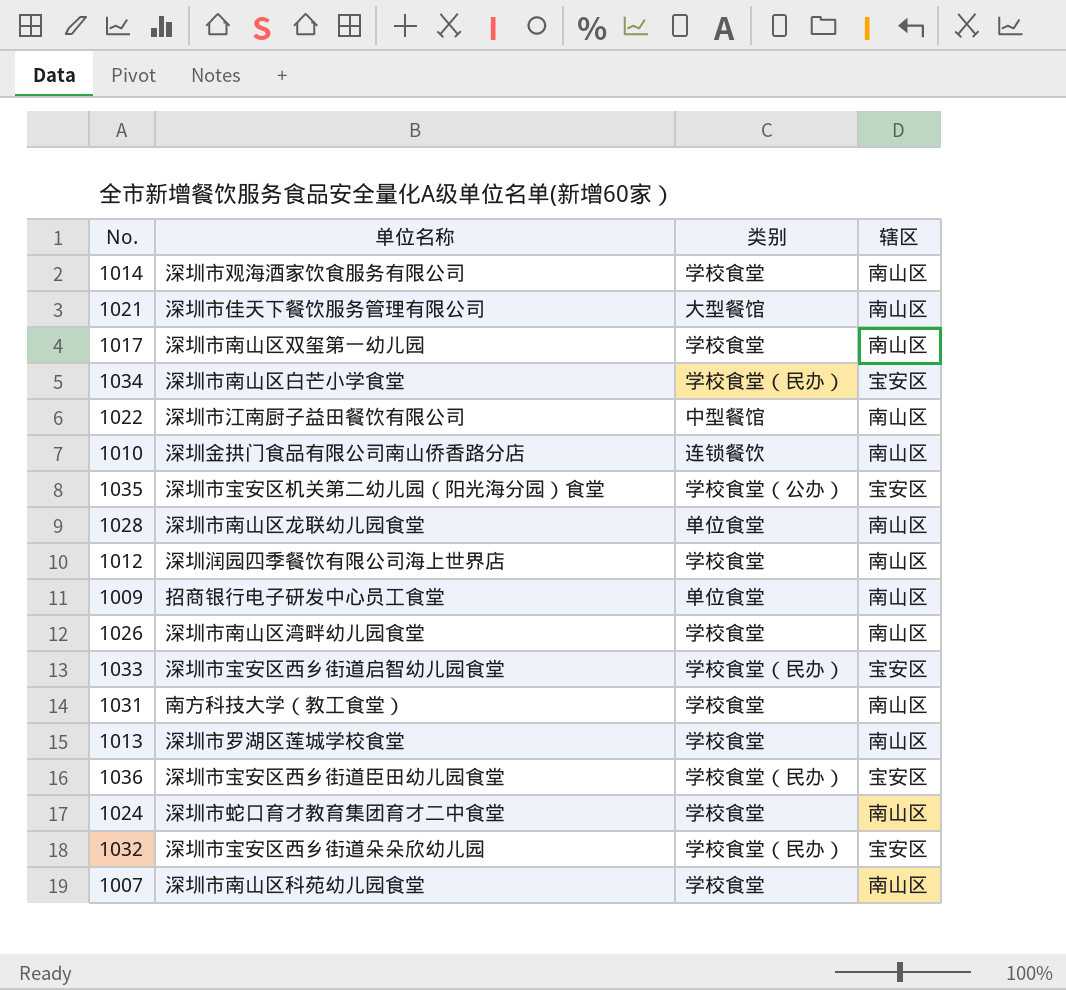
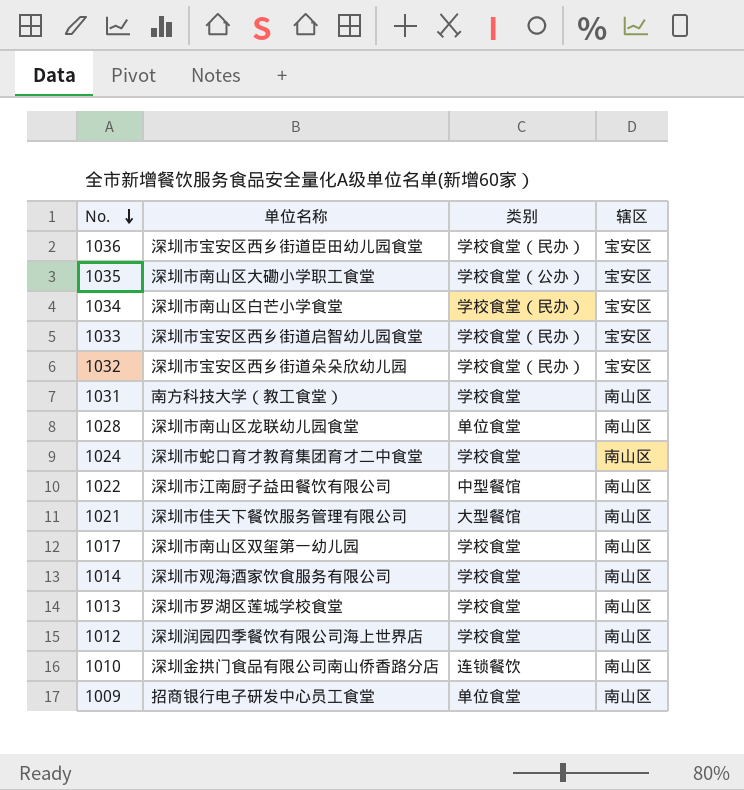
row order: none -> No. descending
row 1026: 深圳市南山区湾畔幼儿园食堂 | 学校食堂 | 南山区 -> none
row 1007: 深圳市南山区科苑幼儿园食堂 | 学校食堂 | 南山区 -> none
1035 | 单位名称: 深圳市宝安区机关第二幼儿园（阳光海分园）食堂 -> 深圳市南山区大磡小学职工食堂

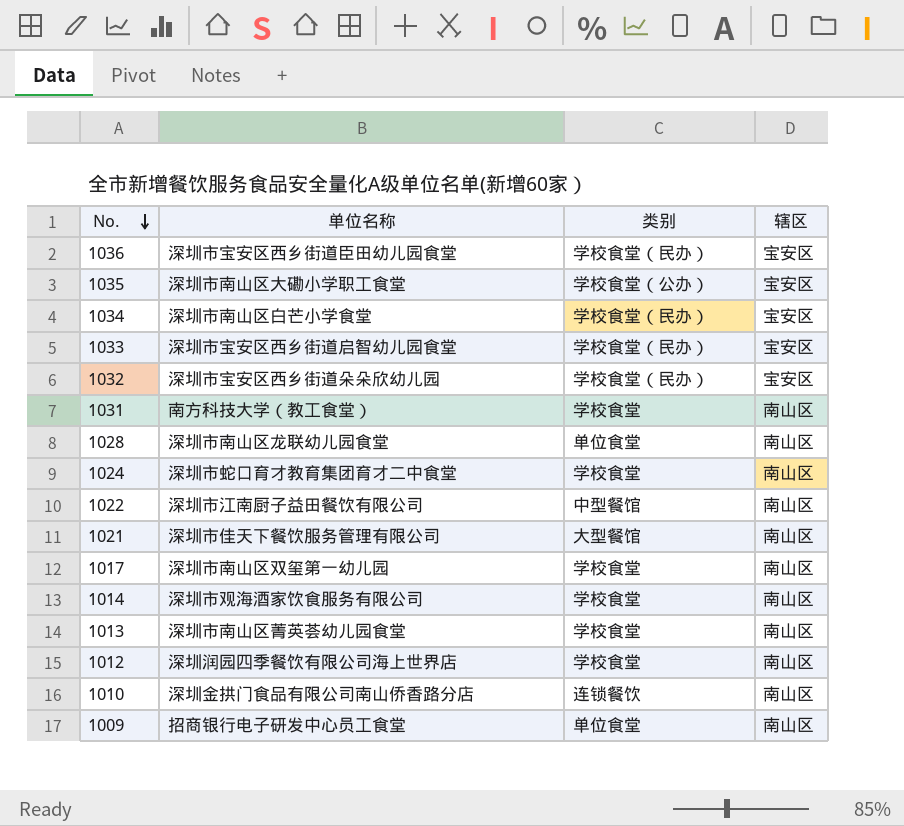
1013 | 单位名称: 深圳市罗湖区莲城学校食堂 -> 深圳市南山区菁英荟幼儿园食堂

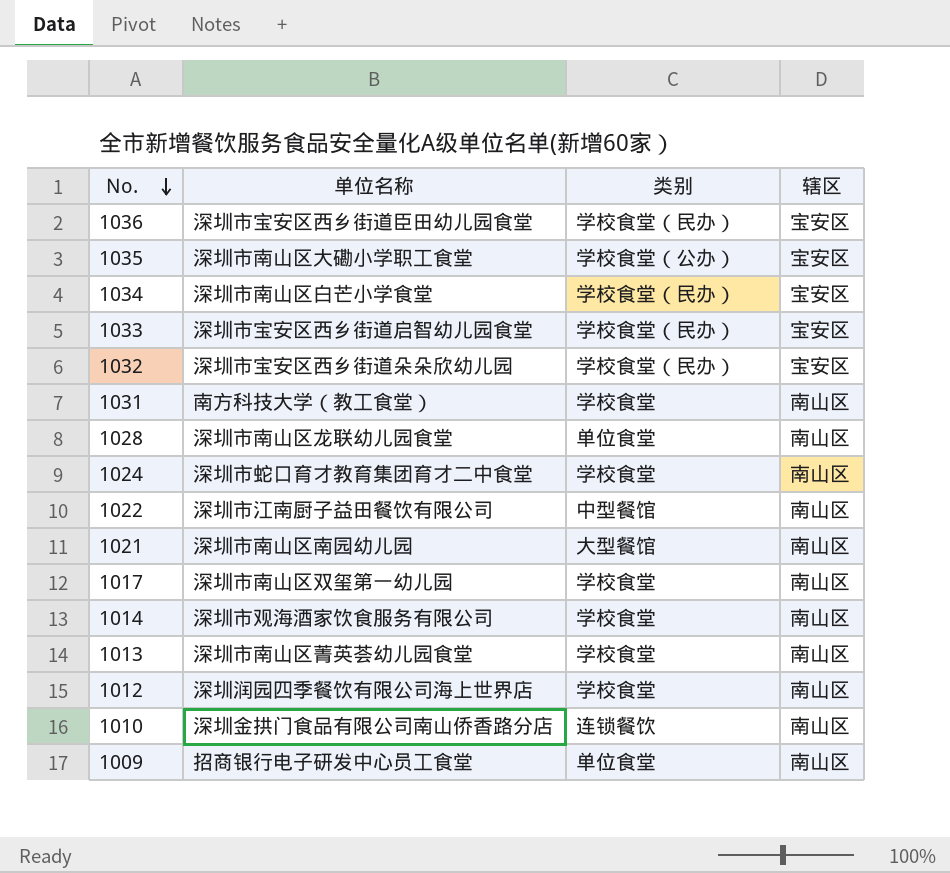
1021 | 单位名称: 深圳市佳天下餐饮服务管理有限公司 -> 深圳市南山区南园幼儿园

